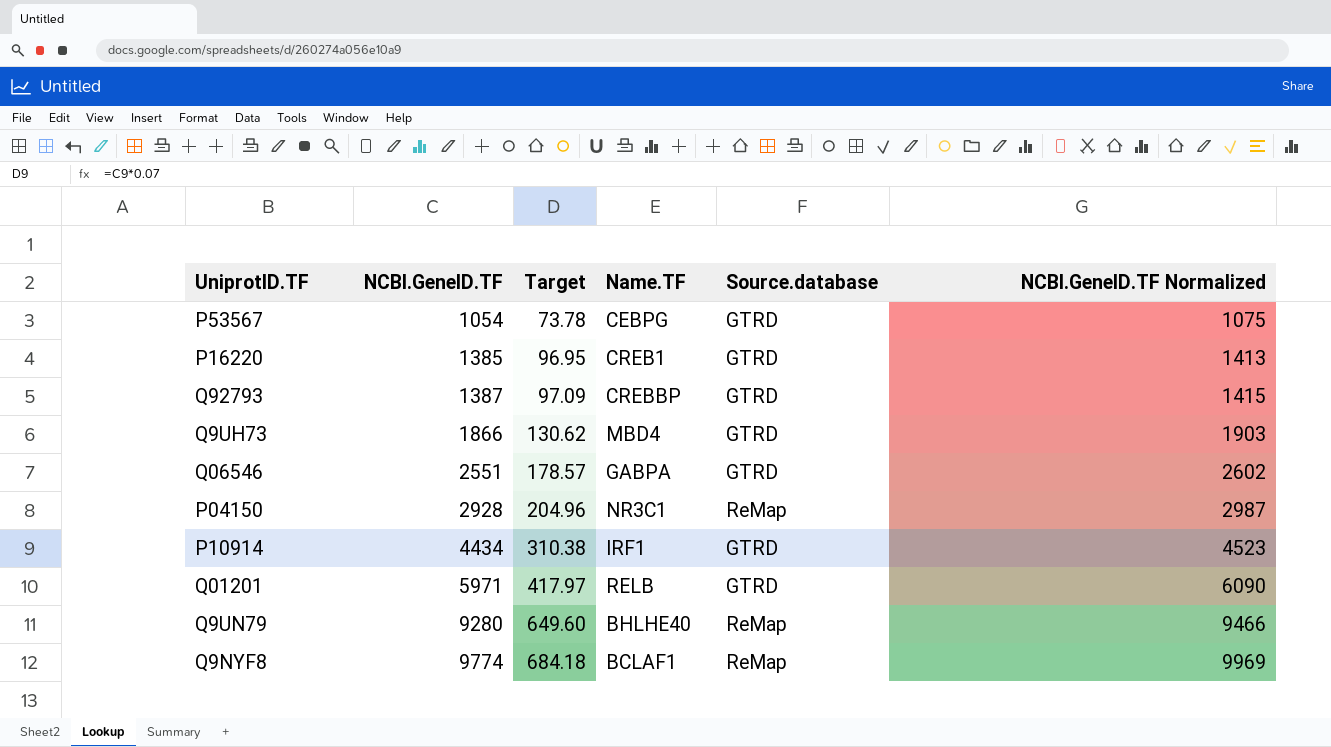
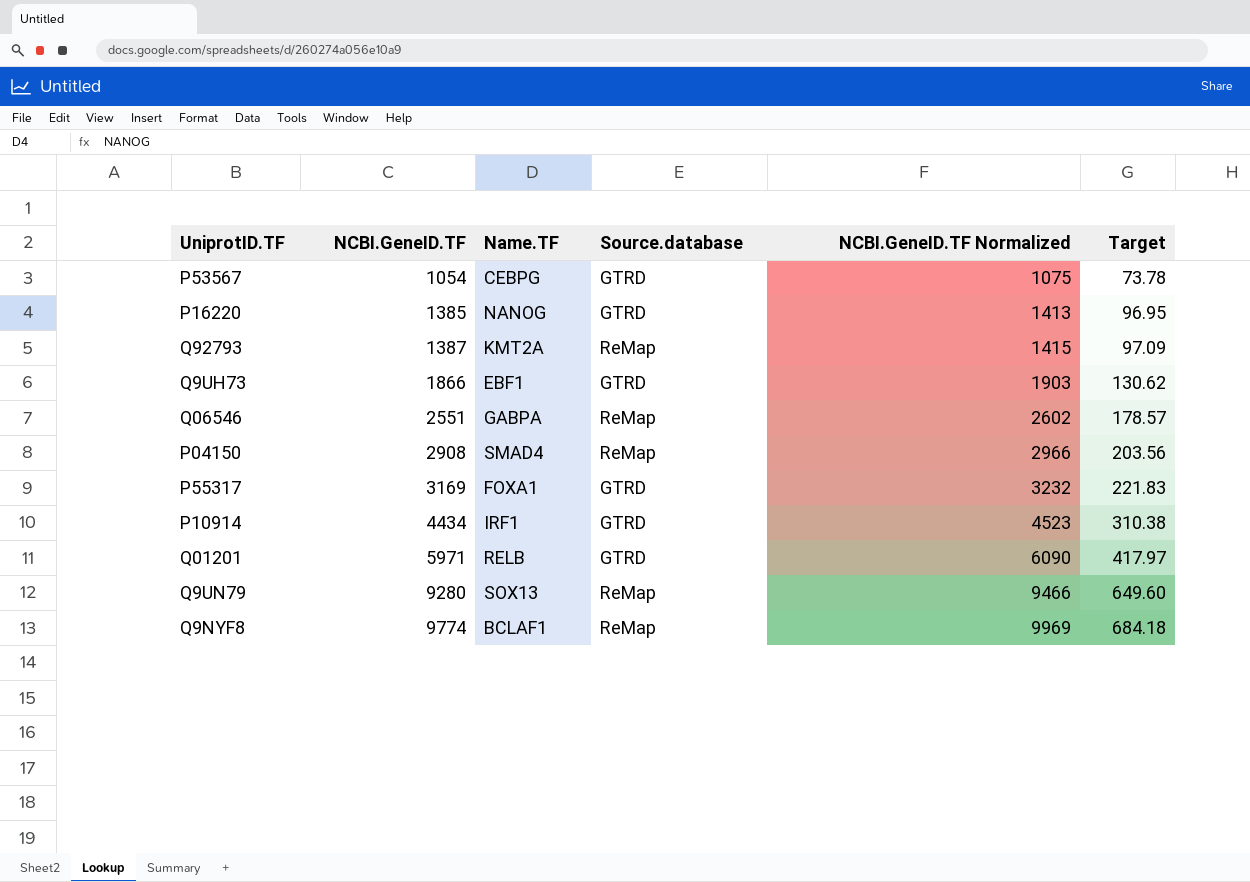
column Target | position: 3 -> 6
P16220 | Name.TF: CREB1 -> NANOG
Q92793 | Name.TF: CREBBP -> KMT2A
Q92793 | Source.database: GTRD -> ReMap
Q9UH73 | Name.TF: MBD4 -> EBF1
Q06546 | Source.database: GTRD -> ReMap
P04150 | NCBI.GeneID.TF: 2928 -> 2908
P04150 | Name.TF: NR3C1 -> SMAD4
P04150 | NCBI.GeneID.TF Normalized: 2987 -> 2966
P04150 | Target: 204.96 -> 203.56
row P55317: none -> 3169 | FOXA1 | GTRD | 3232 | 221.83
Q9UN79 | Name.TF: BHLHE40 -> SOX13

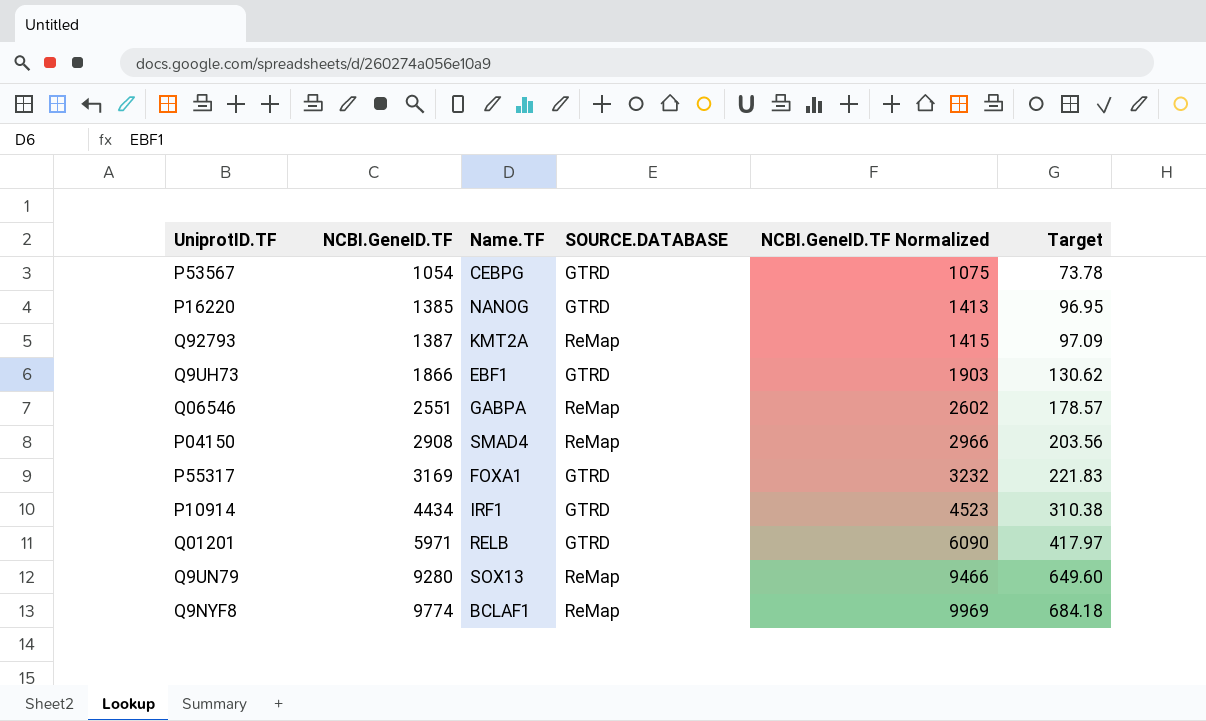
column name: Source.database -> SOURCE.DATABASE

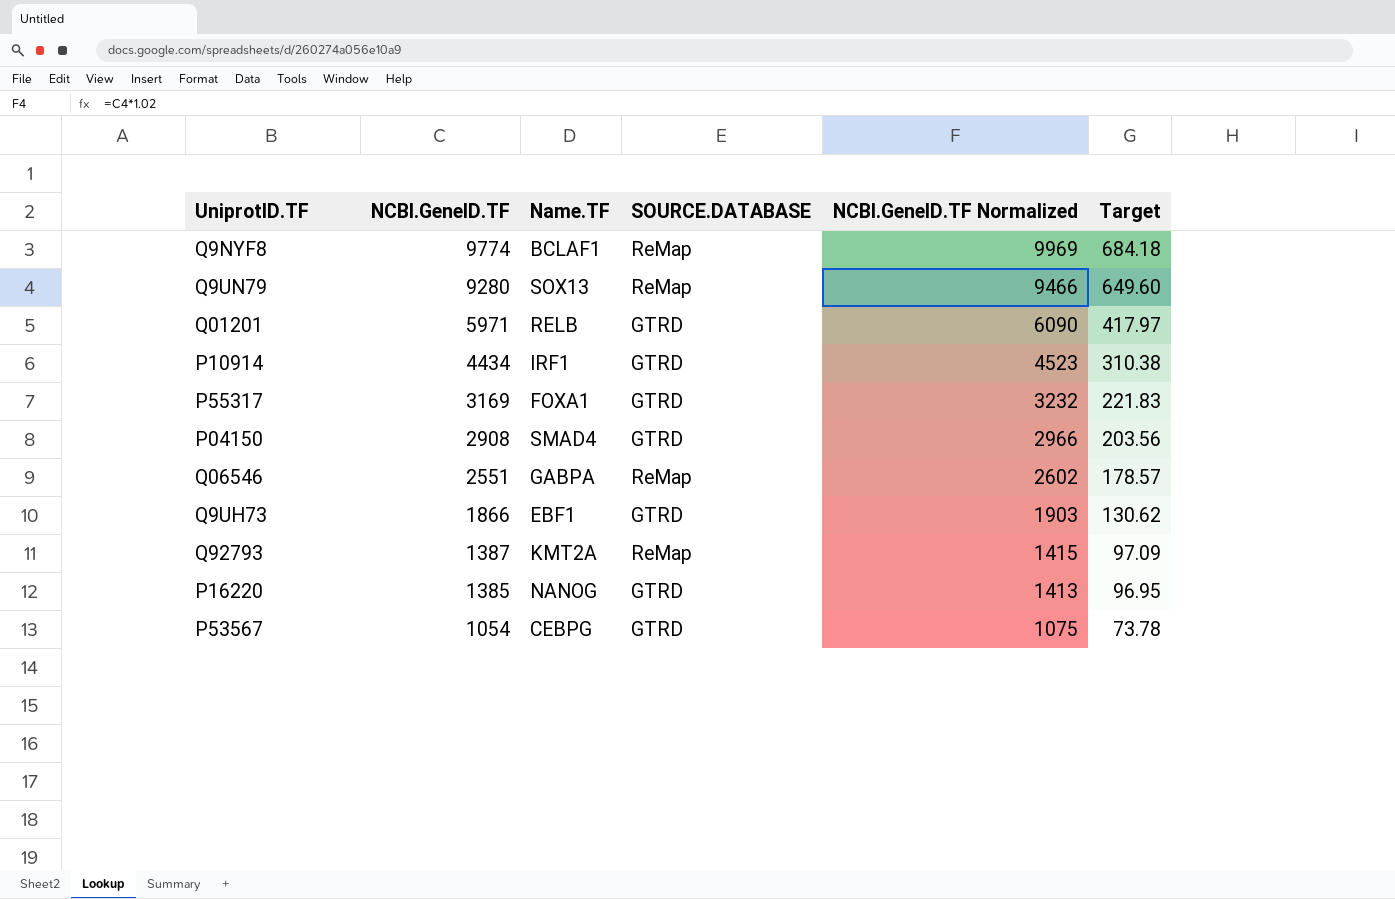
row order: NCBI.GeneID.TF ascending -> NCBI.GeneID.TF descending
P04150 | SOURCE.DATABASE: ReMap -> GTRD

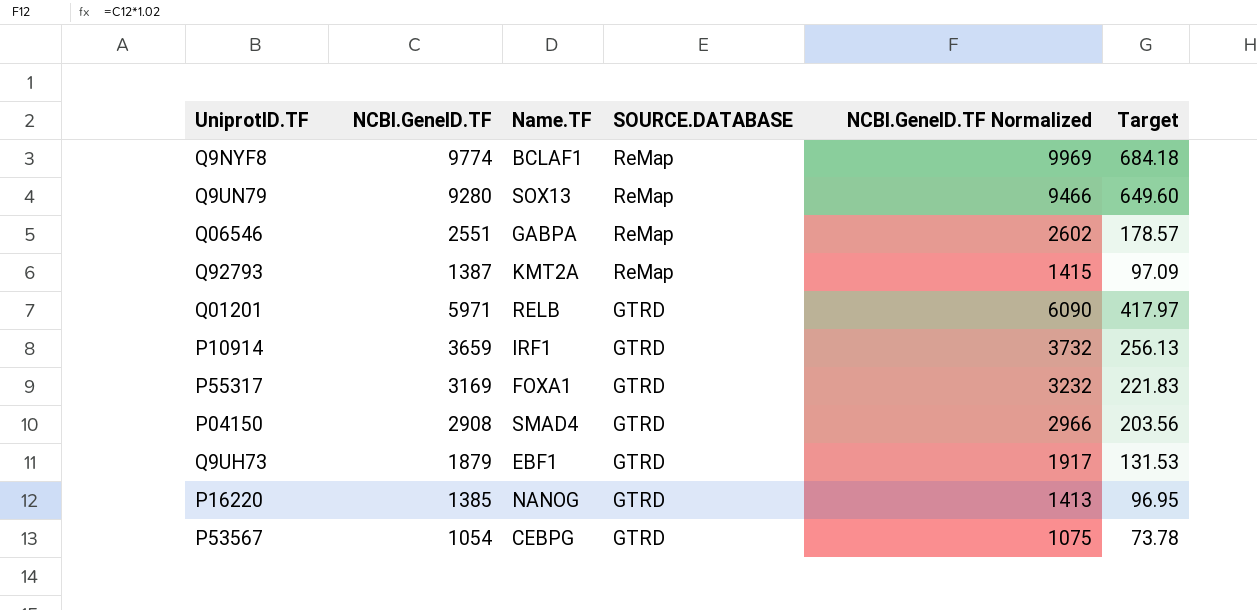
row order: NCBI.GeneID.TF descending -> SOURCE.DATABASE descending
P10914 | NCBI.GeneID.TF: 4434 -> 3659
P10914 | NCBI.GeneID.TF Normalized: 4523 -> 3732
P10914 | Target: 310.38 -> 256.13
Q9UH73 | NCBI.GeneID.TF: 1866 -> 1879
Q9UH73 | NCBI.GeneID.TF Normalized: 1903 -> 1917
Q9UH73 | Target: 130.62 -> 131.53

